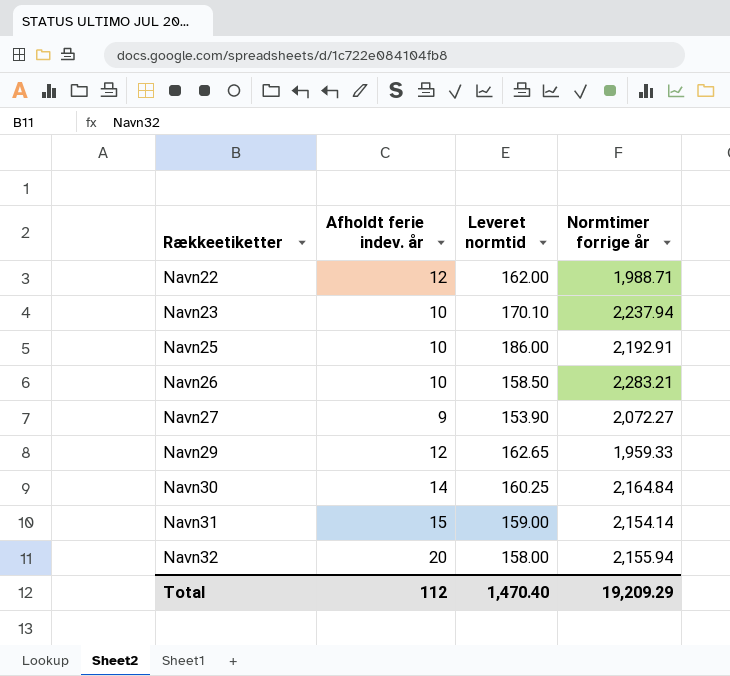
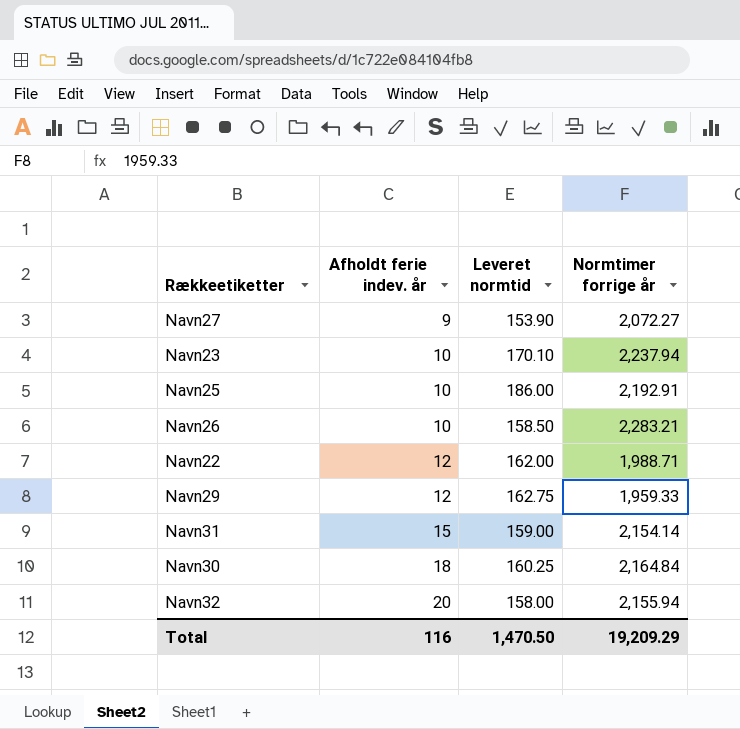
row order: Rækkeetiketter ascending -> Afholdt ferie indev. år ascending
Navn29 | Leveret normtid: 162.65 -> 162.75
Navn30 | Afholdt ferie indev. år: 14 -> 18
Total | Afholdt ferie indev. år: 112 -> 116
Total | Leveret normtid: 1,470.40 -> 1,470.50

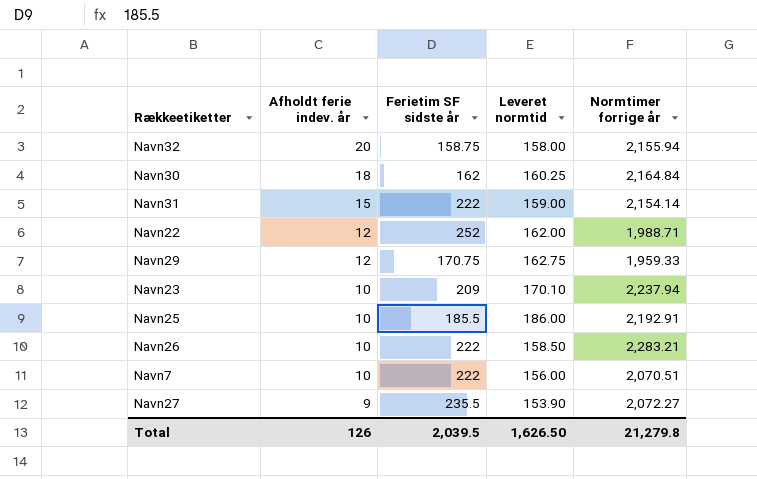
row order: Afholdt ferie indev. år ascending -> Afholdt ferie indev. år descending
column Ferietim SF sidste år | position: none -> 3
row Navn7: none -> 10 | 222 | 156.00 | 2,070.51
Total | Afholdt ferie indev. år: 116 -> 126
Total | Leveret normtid: 1,470.50 -> 1,626.50
Total | Normtimer forrige år: 19,209.29 -> 21,279.8

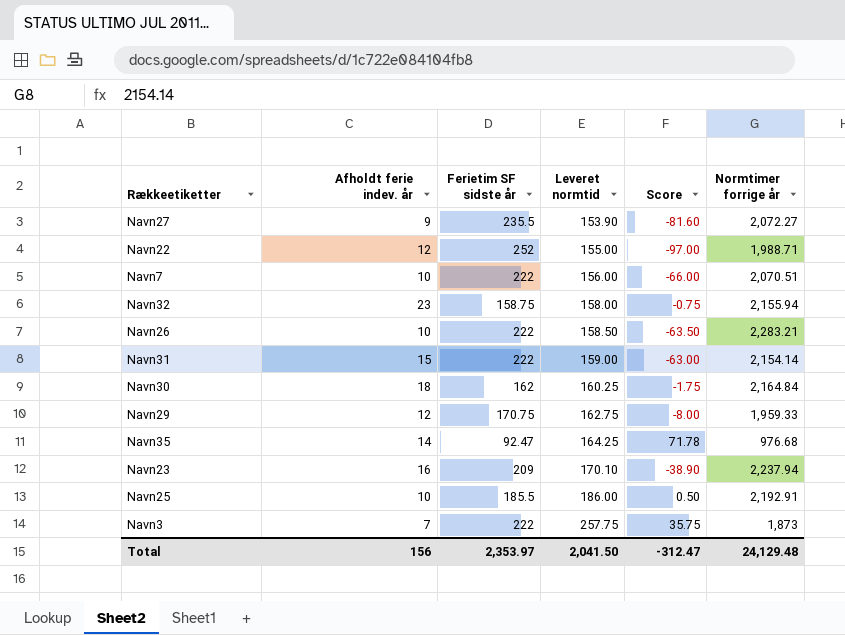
row order: Afholdt ferie indev. år descending -> Leveret normtid ascending
column Score | formula: none -> [Leveret normtid] - [Ferietim SF sidste år]
Navn22 | Leveret normtid: 162.00 -> 155.00
Navn32 | Afholdt ferie indev. år: 20 -> 23
row Navn35: none -> 14 | 92.47 | 164.25 | 71.78 | 976.68
Navn23 | Afholdt ferie indev. år: 10 -> 16
row Navn3: none -> 7 | 222 | 257.75 | 35.75 | 1,873
Total | Afholdt ferie indev. år: 126 -> 156
Total | Ferietim SF sidste år: 2,039.5 -> 2,353.97
Total | Leveret normtid: 1,626.50 -> 2,041.50
Total | Normtimer forrige år: 21,279.8 -> 24,129.48

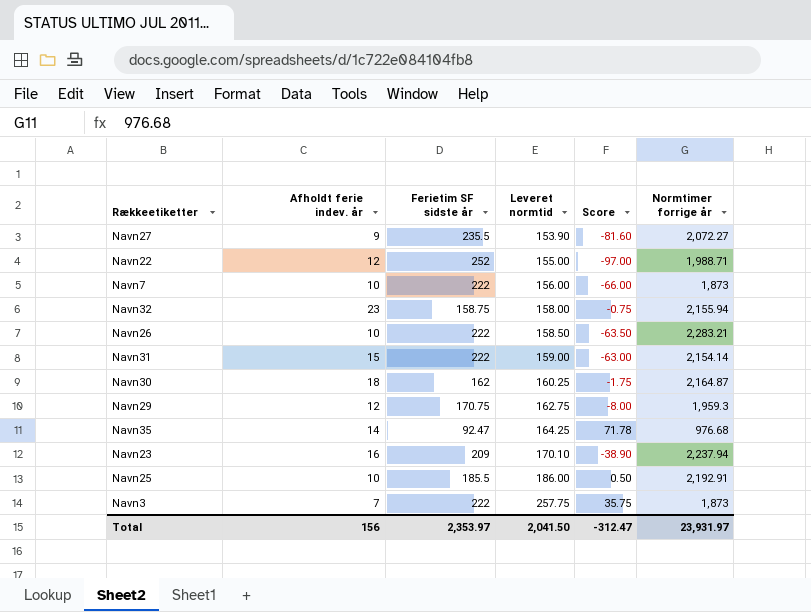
Navn7 | Normtimer forrige år: 2,070.51 -> 1,873
Navn30 | Normtimer forrige år: 2,164.84 -> 2,164.87
Navn29 | Normtimer forrige år: 1,959.33 -> 1,959.3
Total | Normtimer forrige år: 24,129.48 -> 23,931.97

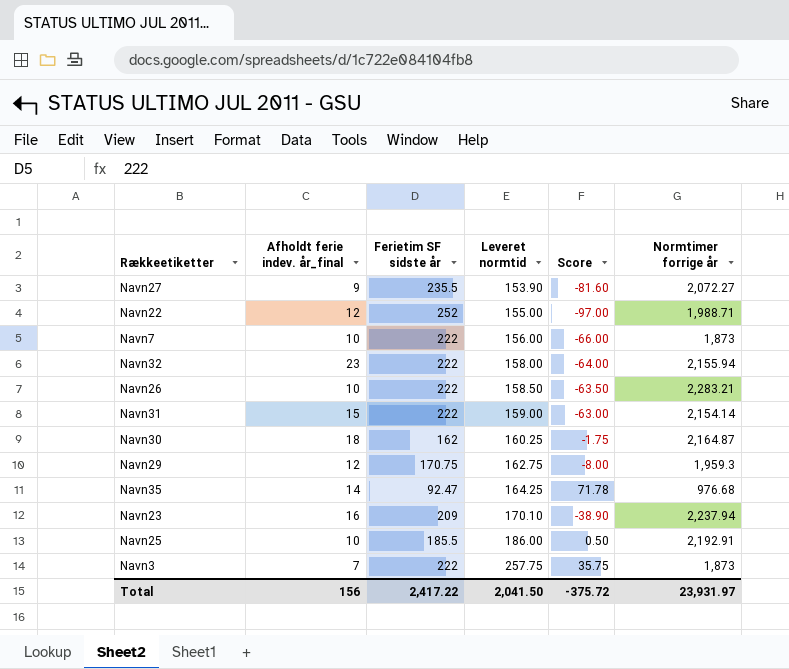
column name: Afholdt ferie indev. år -> Afholdt ferie indev. år_final
Navn32 | Ferietim SF sidste år: 158.75 -> 222
Navn32 | Score: -0.75 -> -64.00
Total | Ferietim SF sidste år: 2,353.97 -> 2,417.22
Total | Score: -312.47 -> -375.72

